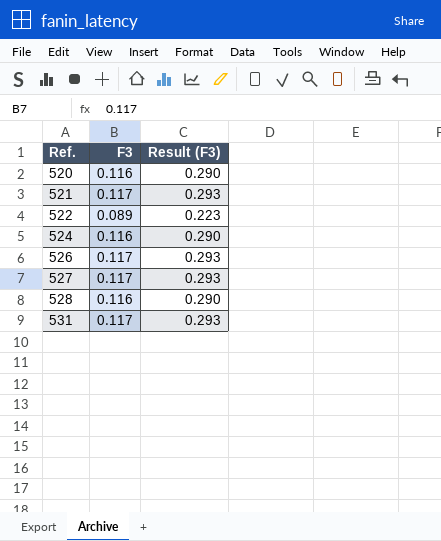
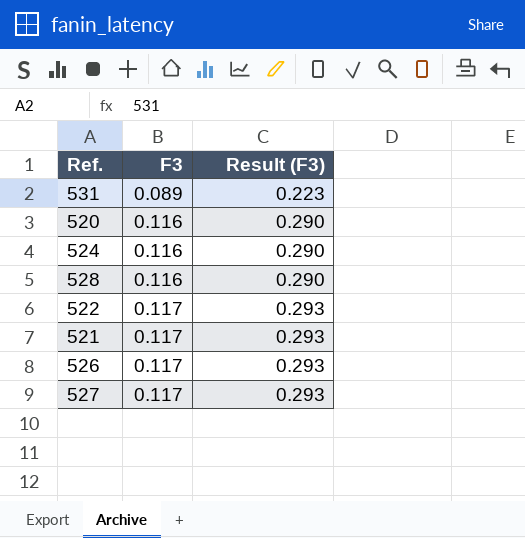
row order: Ref. ascending -> F3 ascending
531 | F3: 0.117 -> 0.089
531 | Result (F3): 0.293 -> 0.223
522 | F3: 0.089 -> 0.117
522 | Result (F3): 0.223 -> 0.293

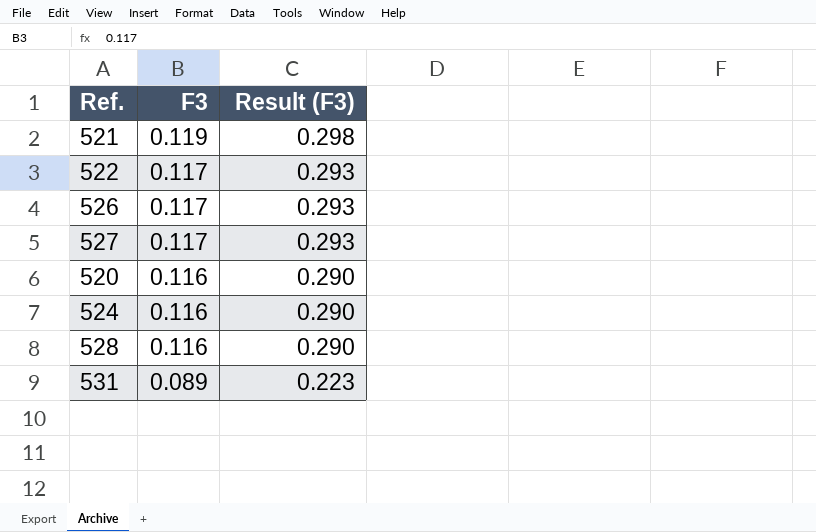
row order: F3 ascending -> F3 descending
521 | F3: 0.117 -> 0.119
521 | Result (F3): 0.293 -> 0.298

